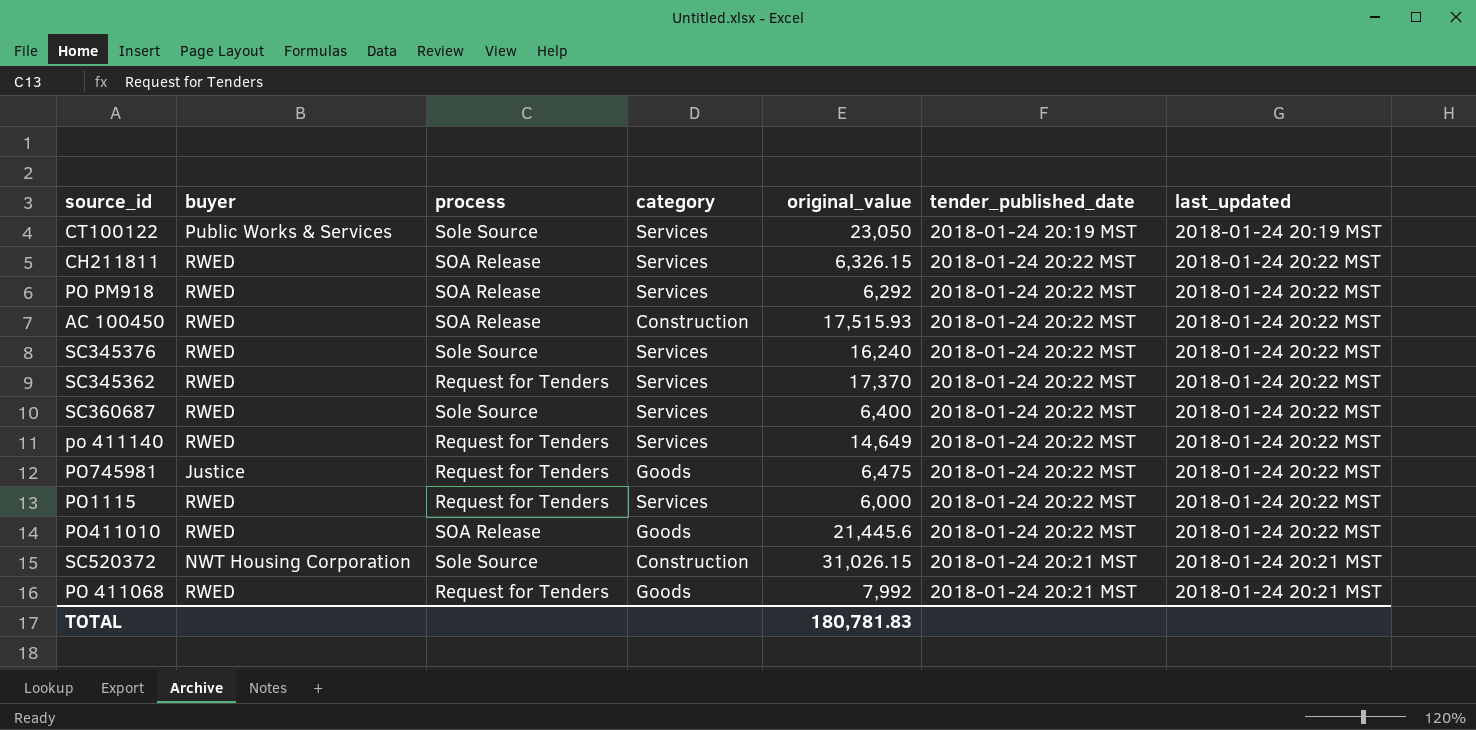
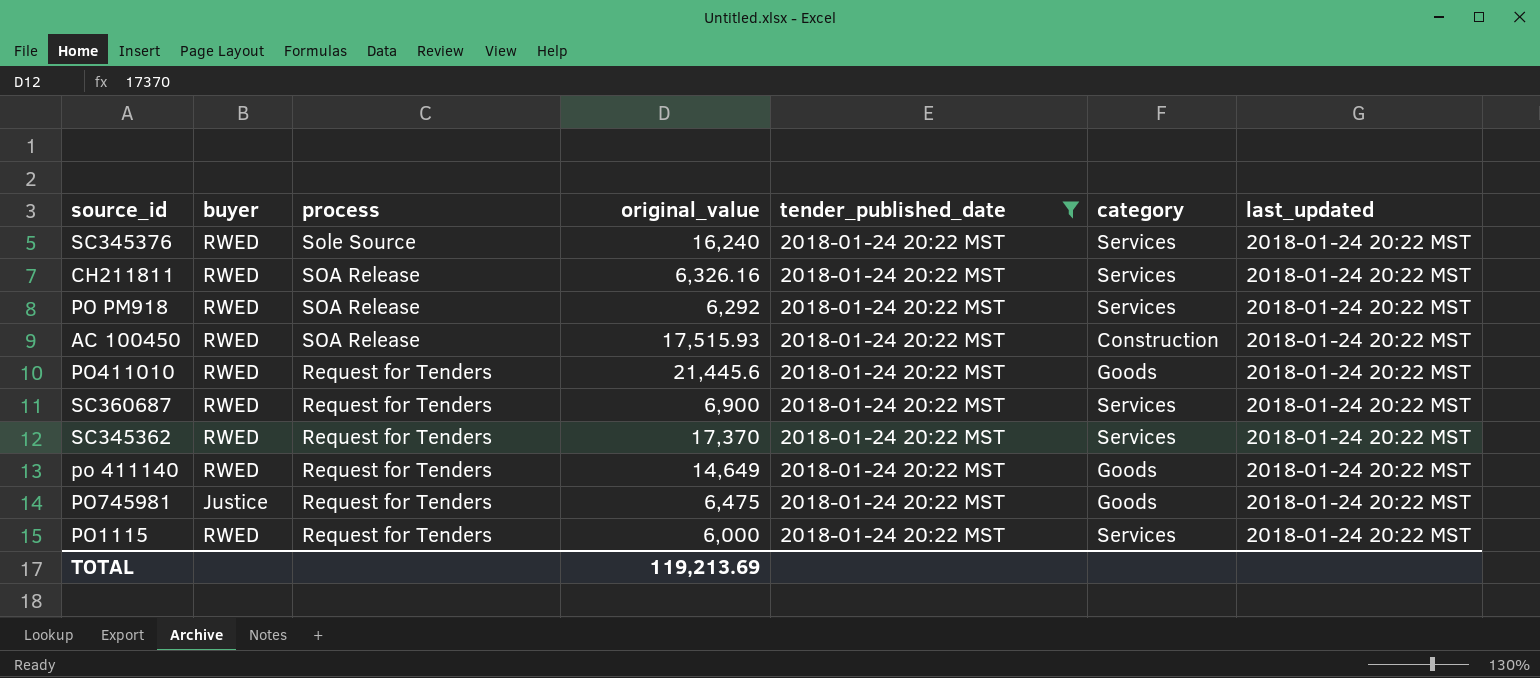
filter: none -> tender_published_date = 2018-01-24 20:22 MST
row order: none -> process descending
column category | position: 4 -> 6
CH211811 | original_value: 6,326.15 -> 6,326.16
PO411010 | process: SOA Release -> Request for Tenders
SC360687 | process: Sole Source -> Request for Tenders
SC360687 | original_value: 6,400 -> 6,900
po 411140 | category: Services -> Goods
TOTAL | original_value: 180,781.83 -> 119,213.69

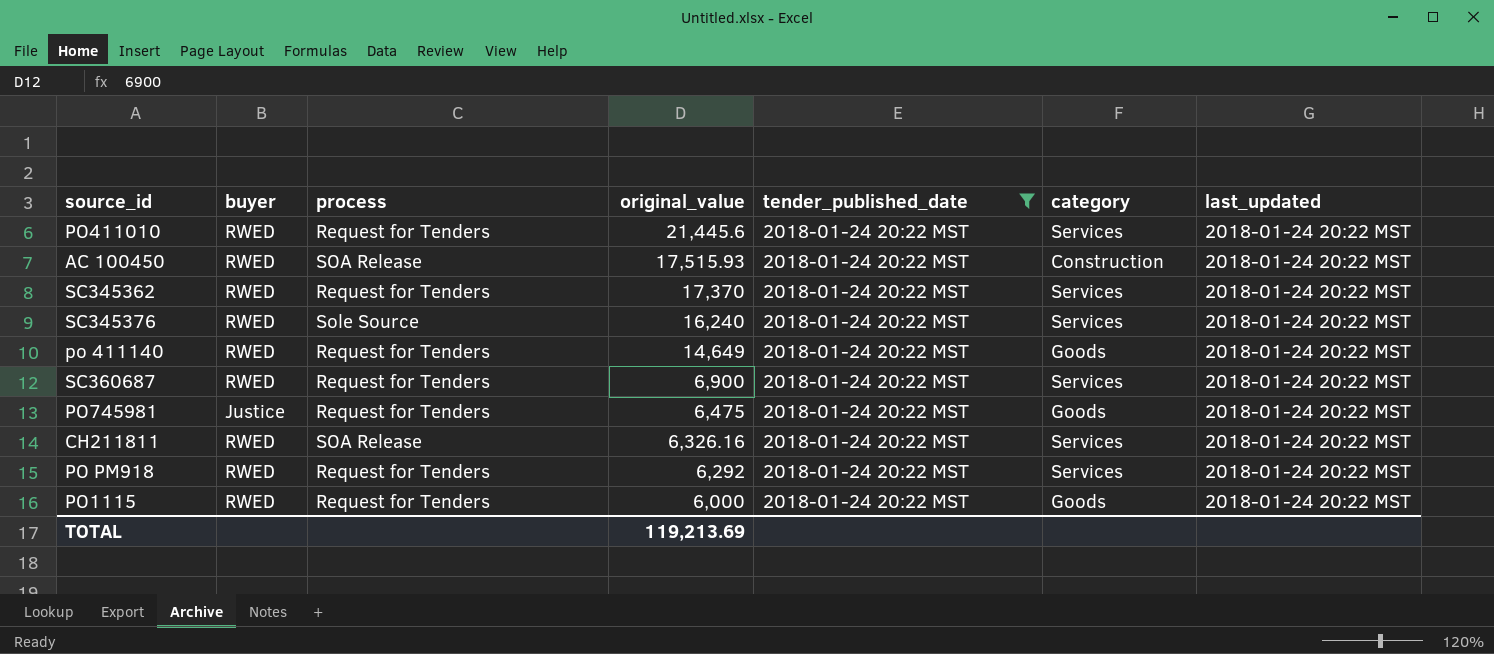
row order: process descending -> original_value descending
PO411010 | category: Goods -> Services
PO PM918 | process: SOA Release -> Request for Tenders
PO1115 | category: Services -> Goods

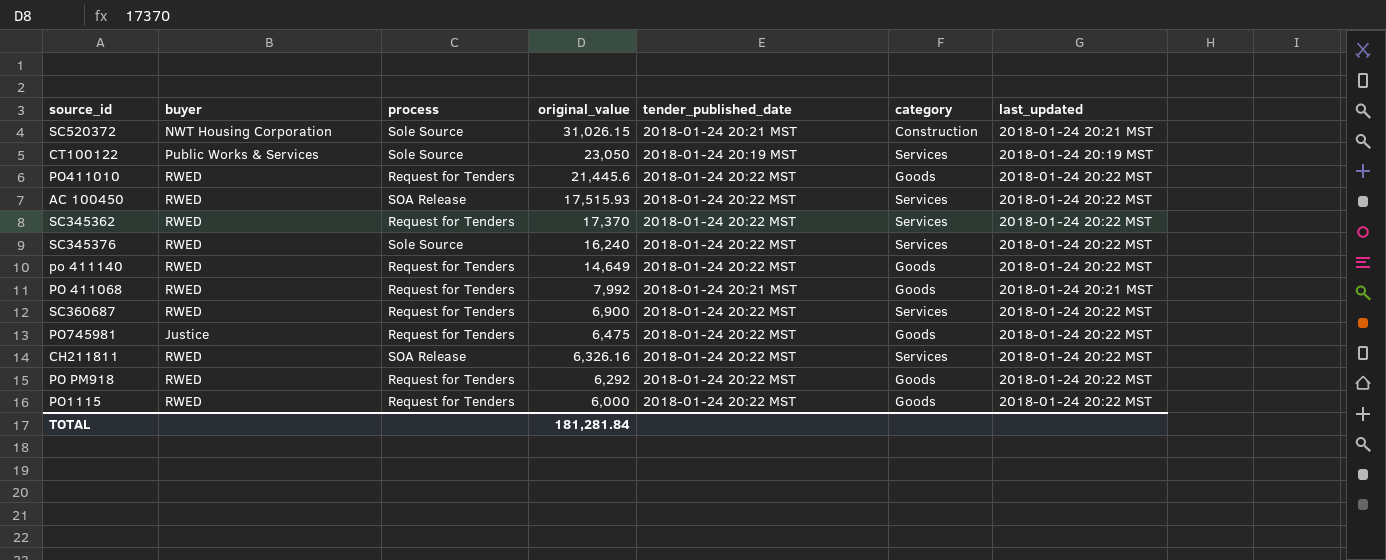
filter: tender_published_date = 2018-01-24 20:22 MST -> none
PO411010 | category: Services -> Goods
AC 100450 | category: Construction -> Services
PO PM918 | category: Services -> Goods
TOTAL | original_value: 119,213.69 -> 181,281.84

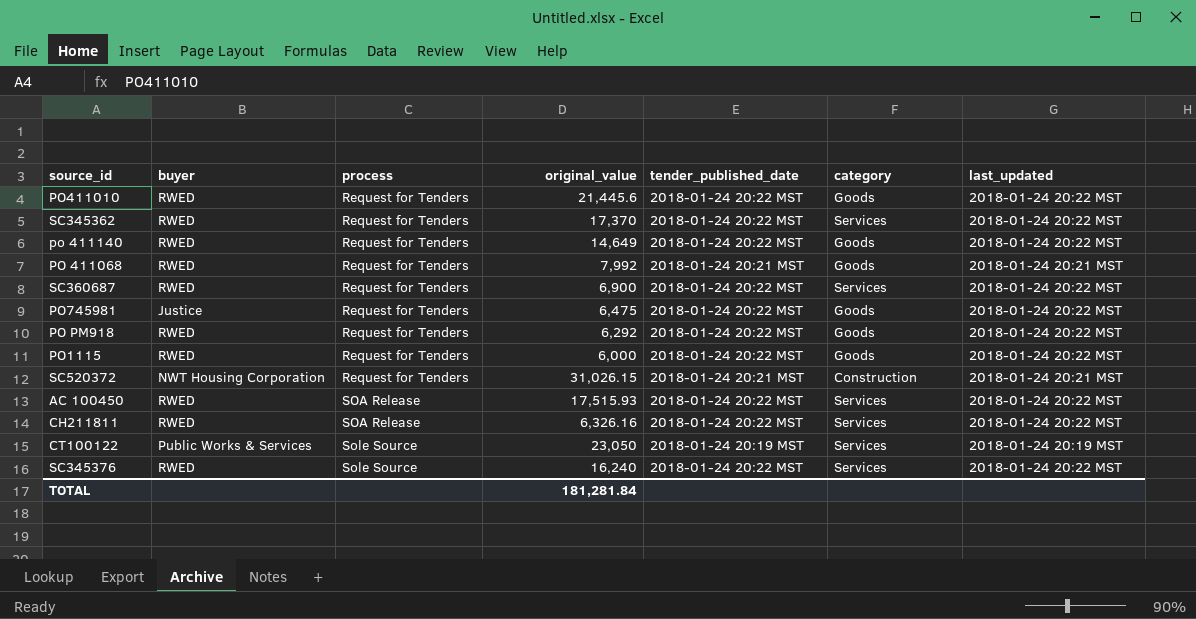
row order: original_value descending -> process ascending
SC520372 | process: Sole Source -> Request for Tenders

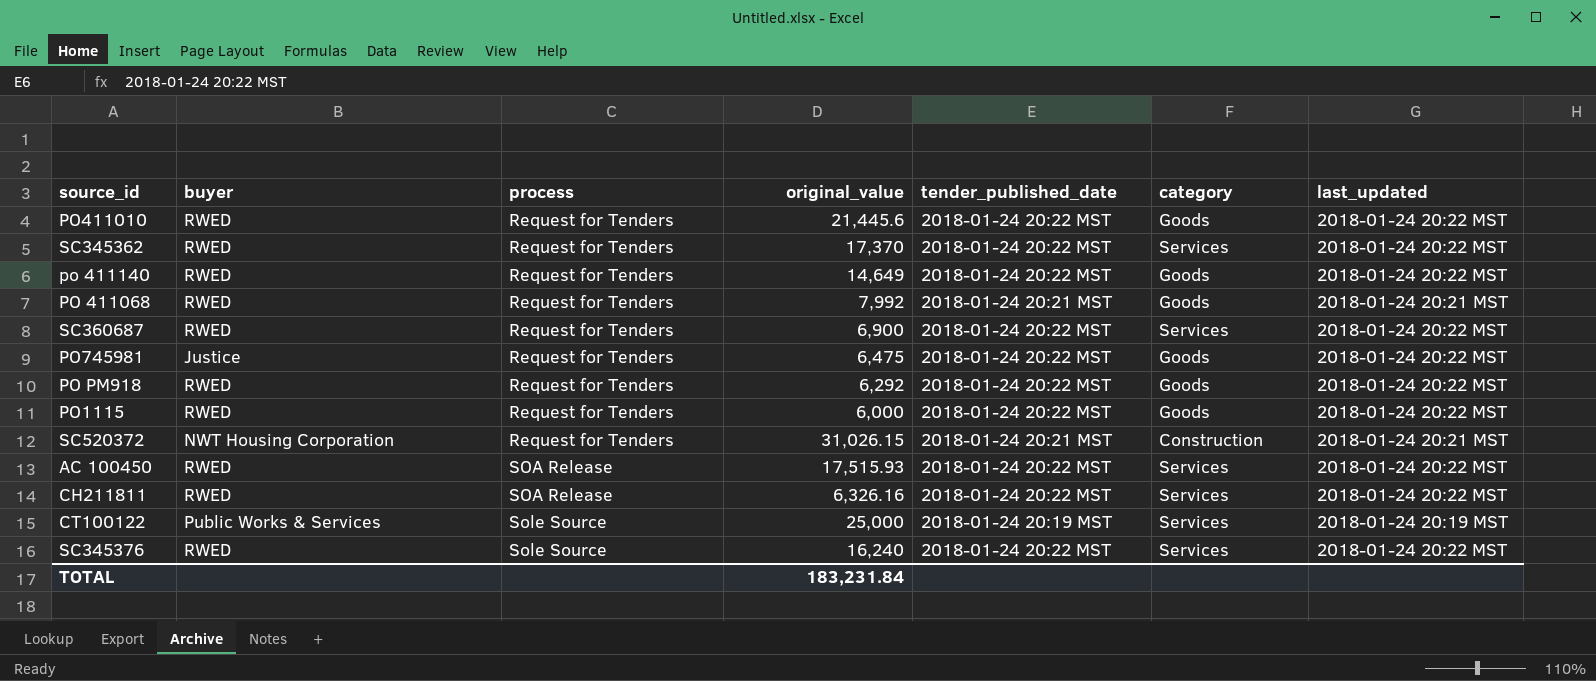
CT100122 | original_value: 23,050 -> 25,000
TOTAL | original_value: 181,281.84 -> 183,231.84

